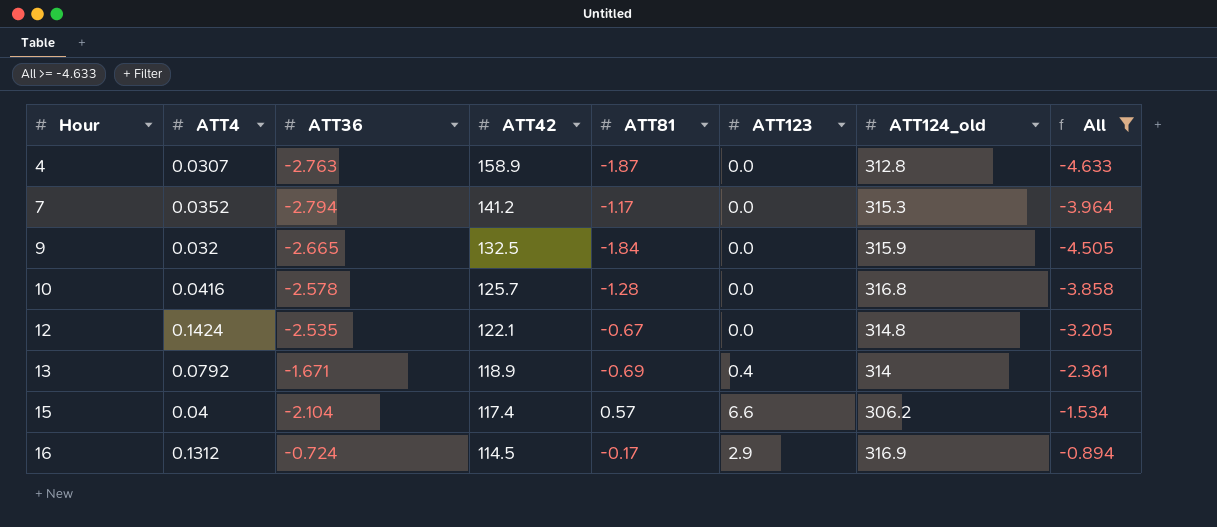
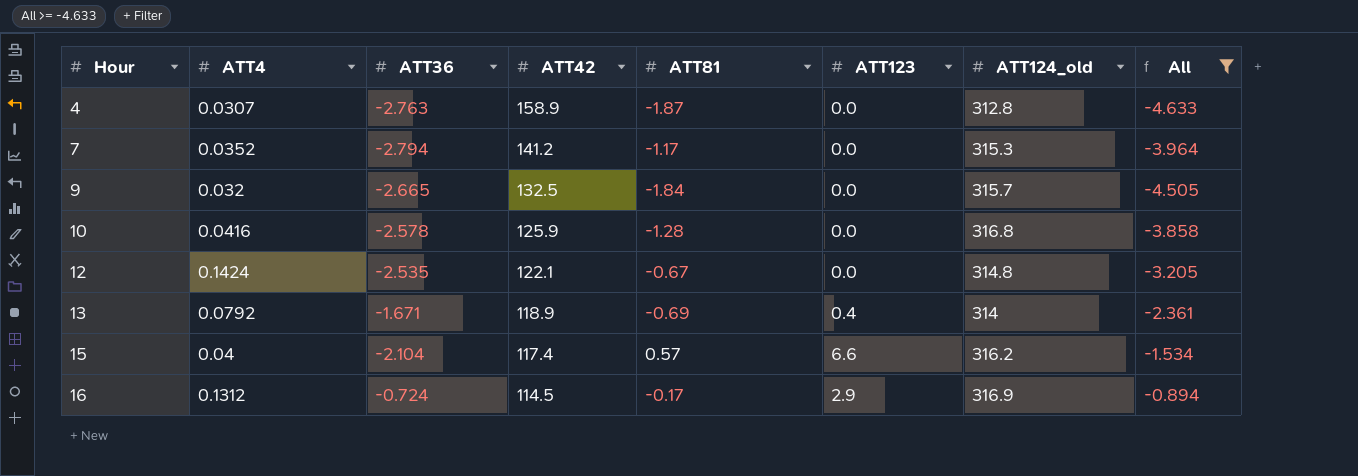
9 | ATT124_old: 315.9 -> 315.7
10 | ATT42: 125.7 -> 125.9
15 | ATT124_old: 306.2 -> 316.2

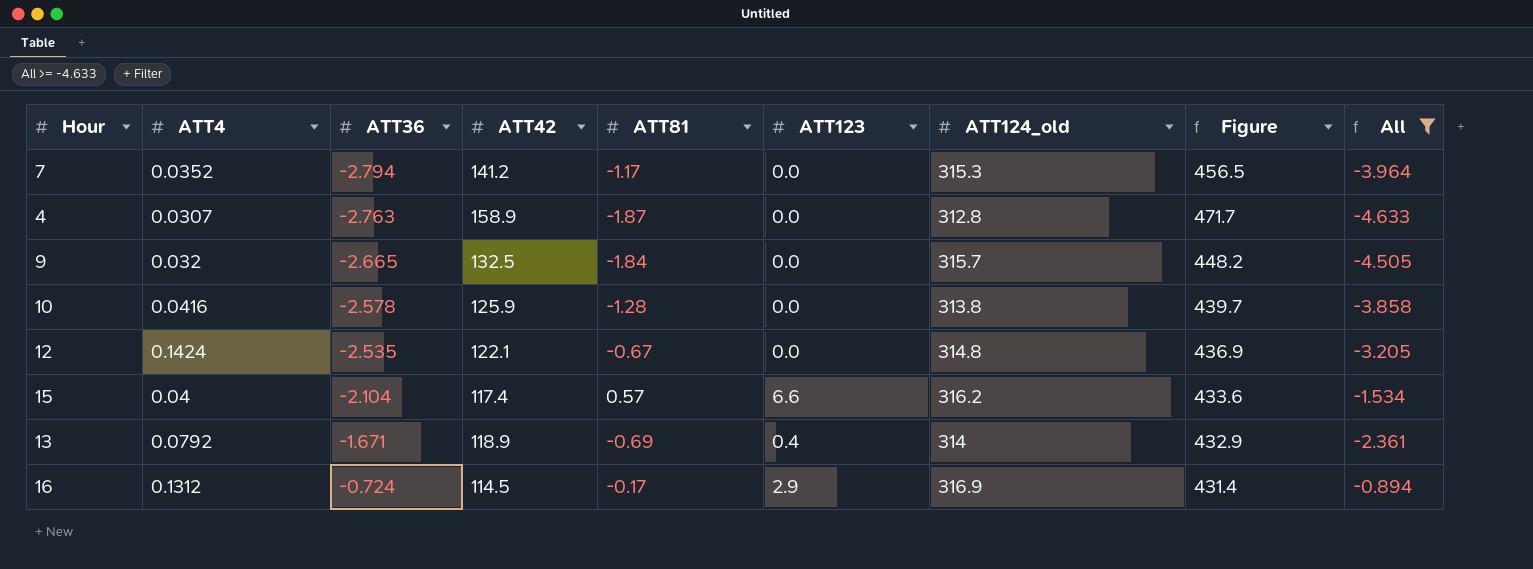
row order: Hour ascending -> ATT36 ascending
column Figure | formula: none -> [ATT42] + [ATT124_old]
10 | ATT124_old: 316.8 -> 313.8

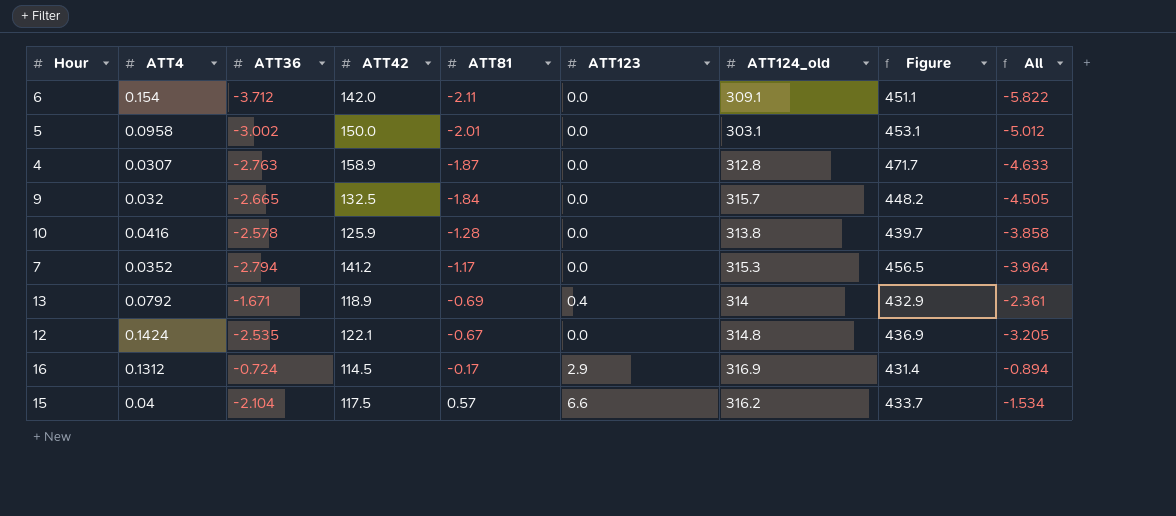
filter: All >= -4.633 -> none
row order: ATT36 ascending -> ATT81 ascending
15 | ATT42: 117.4 -> 117.5
15 | Figure: 433.6 -> 433.7

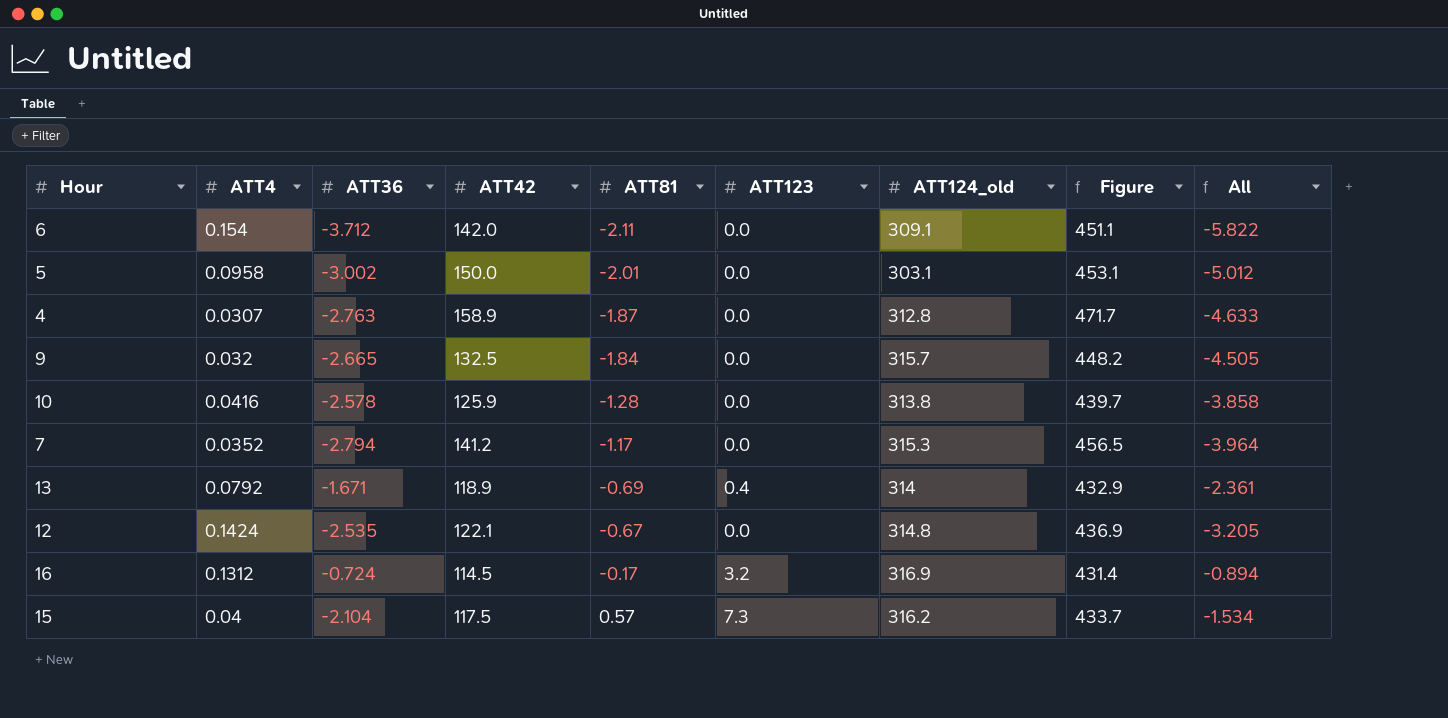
16 | ATT123: 2.9 -> 3.2
15 | ATT123: 6.6 -> 7.3

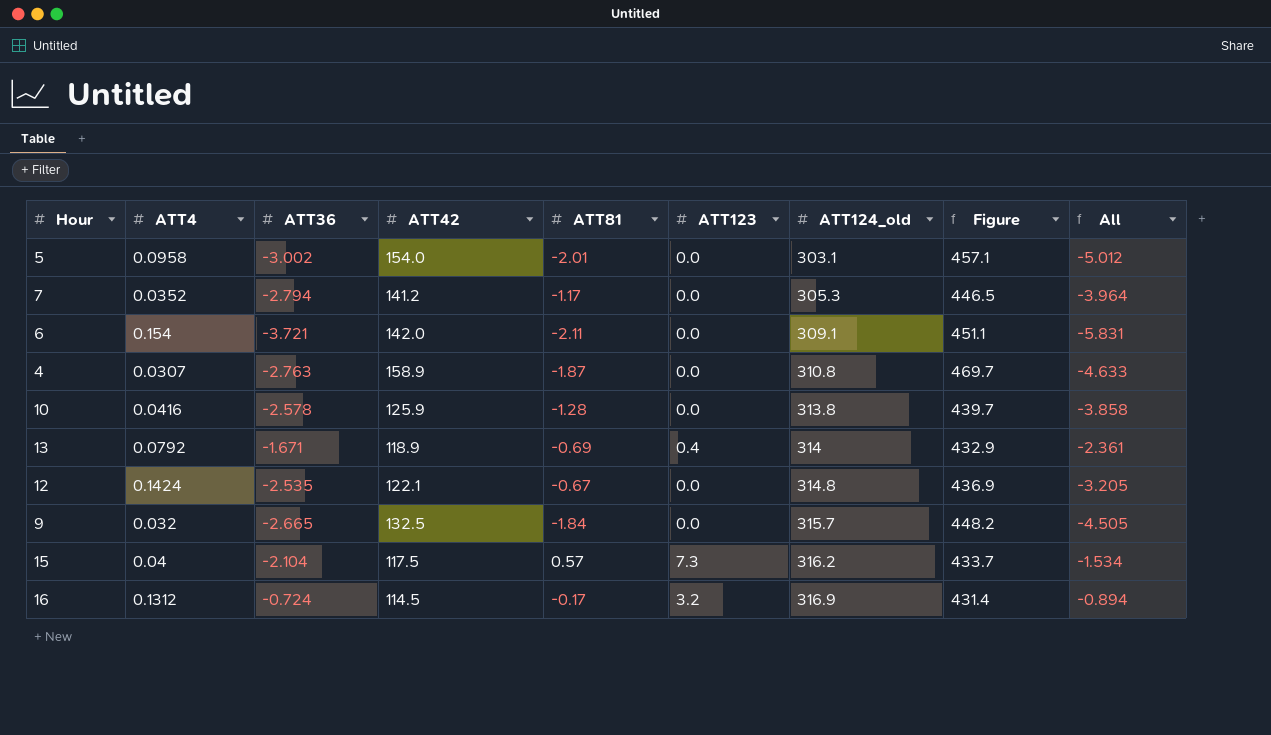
row order: ATT81 ascending -> ATT124_old ascending
5 | ATT42: 150.0 -> 154.0
5 | Figure: 453.1 -> 457.1
7 | ATT124_old: 315.3 -> 305.3
7 | Figure: 456.5 -> 446.5
6 | ATT36: -3.712 -> -3.721
6 | All: -5.822 -> -5.831
4 | ATT124_old: 312.8 -> 310.8
4 | Figure: 471.7 -> 469.7

